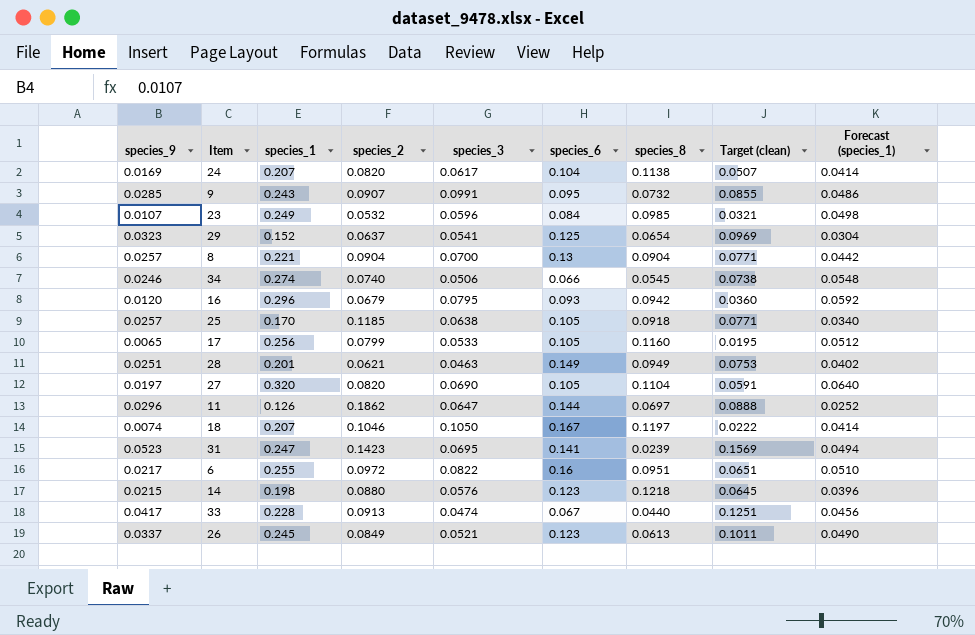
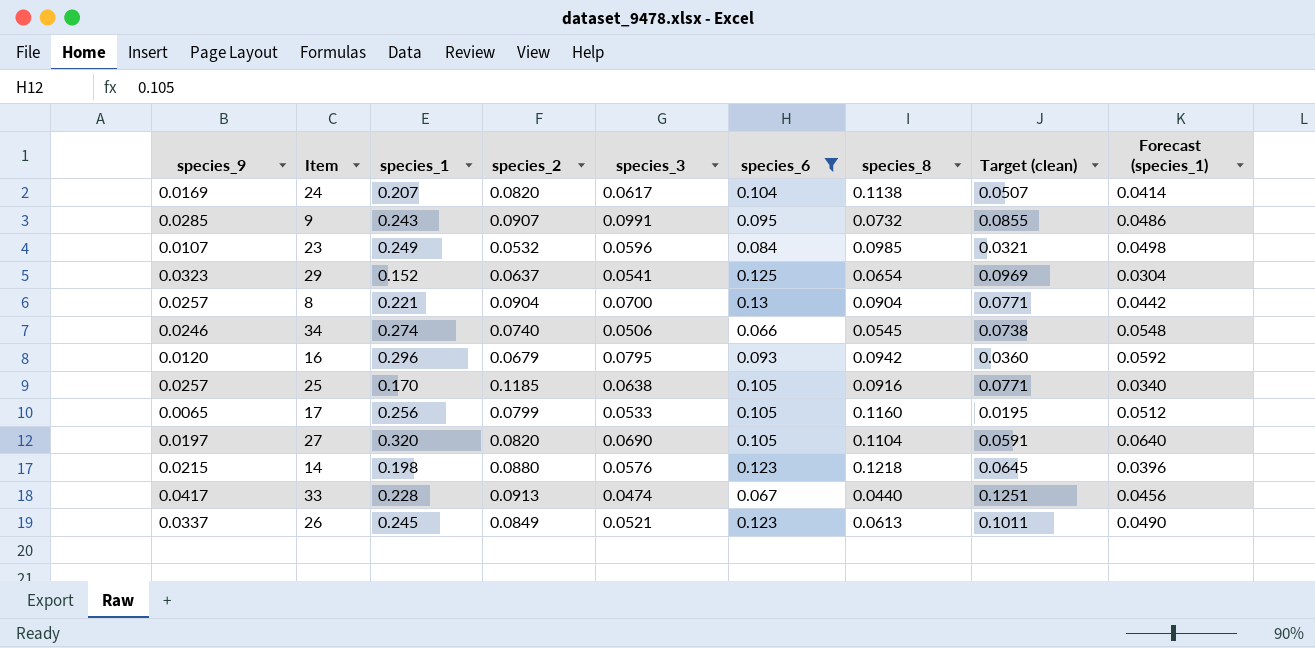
filter: none -> species_6 <= 0.13
25 | species_8: 0.0918 -> 0.0916

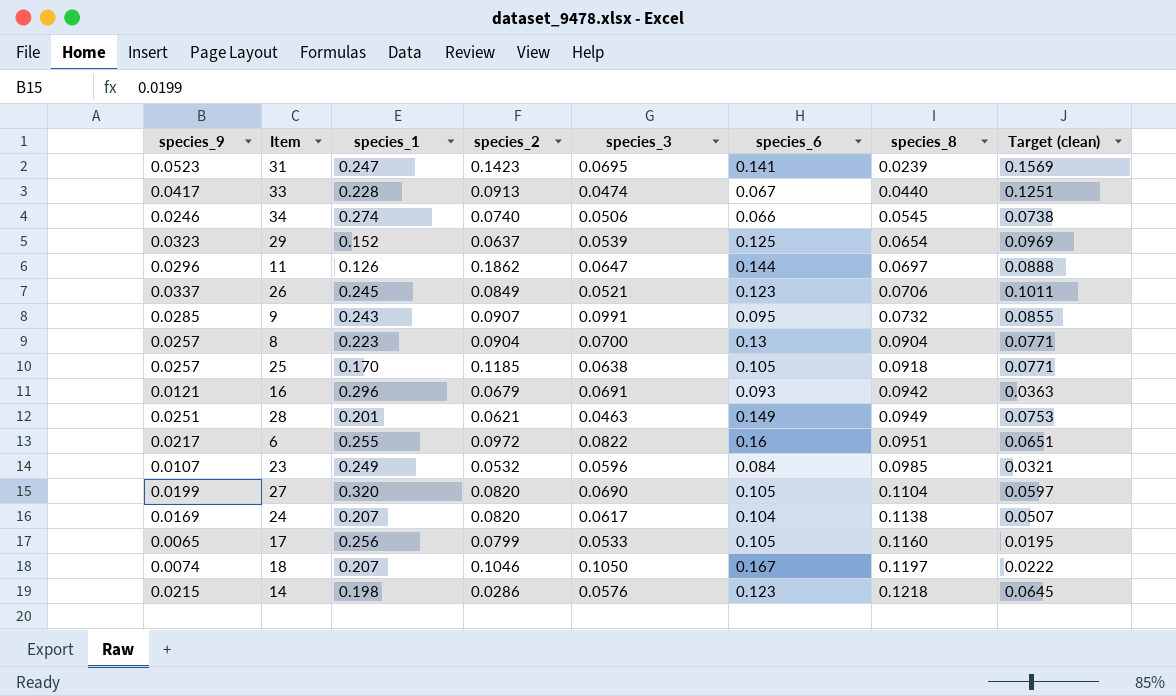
filter: species_6 <= 0.13 -> none
row order: none -> species_8 ascending
column Forecast (species_1) | formula: [species_1] * 0.2 -> none
29 | species_3: 0.0541 -> 0.0539
26 | species_8: 0.0613 -> 0.0706
8 | species_1: 0.221 -> 0.223
25 | species_8: 0.0916 -> 0.0918
16 | species_9: 0.0120 -> 0.0121
16 | species_3: 0.0795 -> 0.0691
16 | Target (clean): 0.0360 -> 0.0363
27 | species_9: 0.0197 -> 0.0199
27 | Target (clean): 0.0591 -> 0.0597
14 | species_2: 0.0880 -> 0.0286

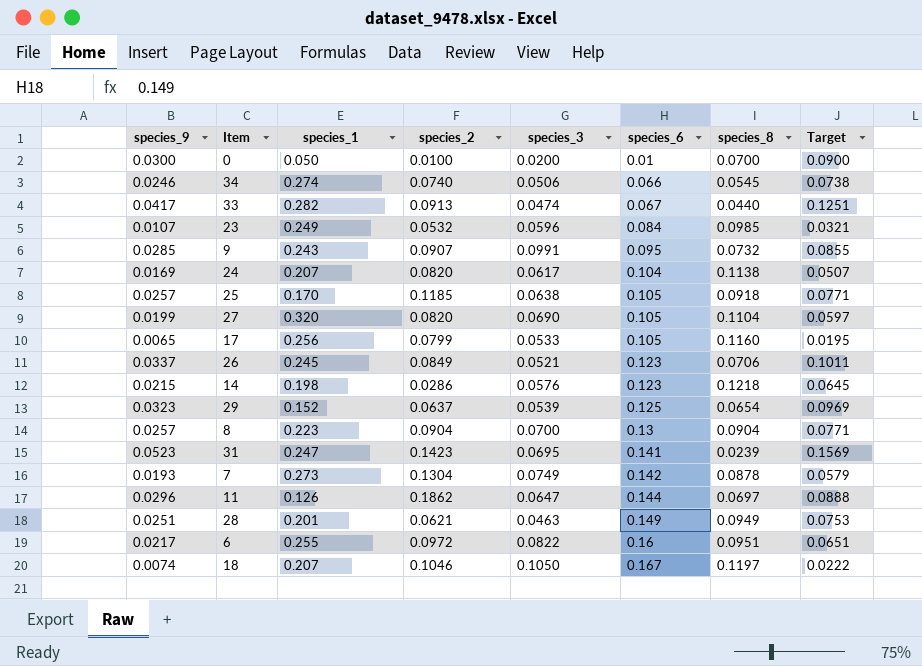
row order: species_8 ascending -> species_6 ascending
column name: Target (clean) -> Target
row 16: 0.0121 | 0.296 | 0.0679 | 0.0691 | 0.093 | 0.0942 | 0.0363 -> none
row 0: none -> 0.0300 | 0.050 | 0.0100 | 0.0200 | 0.01 | 0.0700 | 0.0900
33 | species_1: 0.228 -> 0.282
row 7: none -> 0.0193 | 0.273 | 0.1304 | 0.0749 | 0.142 | 0.0878 | 0.0579

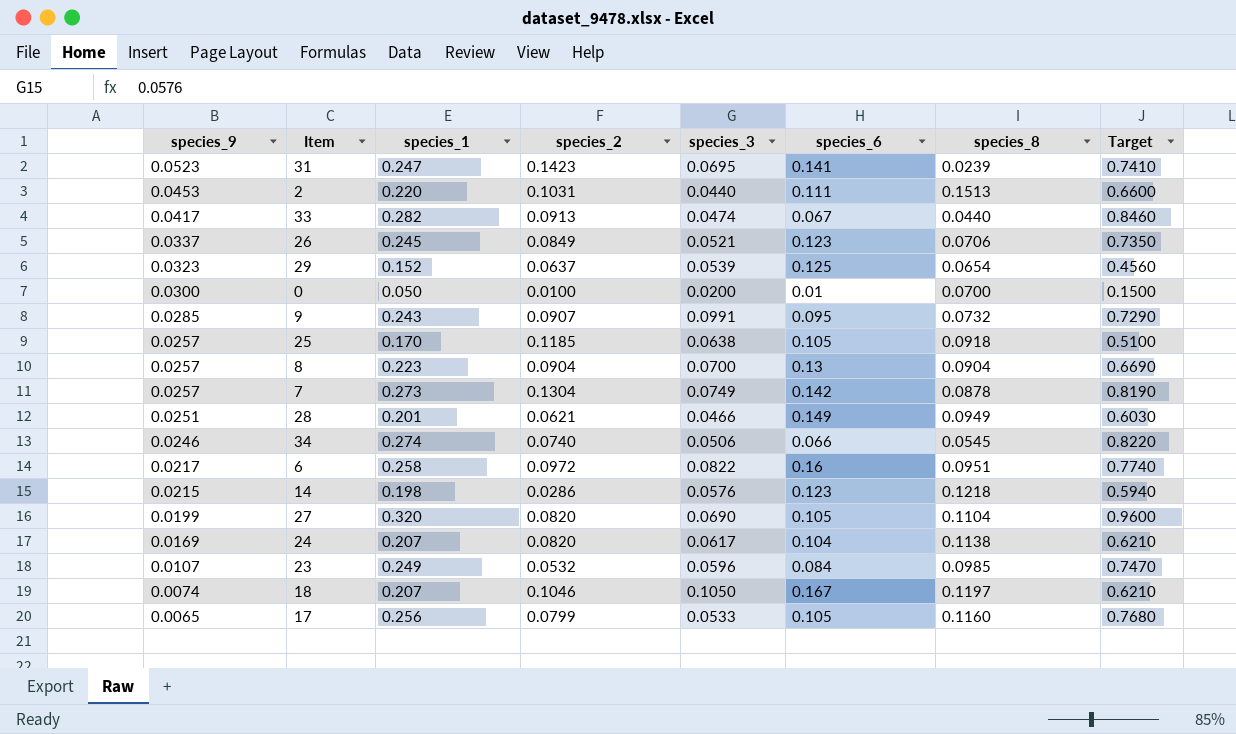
row order: species_6 ascending -> species_9 descending
column Target | formula: [species_9] * 3 -> [species_1] * 3
row 11: 0.0296 | 0.126 | 0.1862 | 0.0647 | 0.144 | 0.0697 | 0.0888 -> none
row 2: none -> 0.0453 | 0.220 | 0.1031 | 0.0440 | 0.111 | 0.1513 | 0.6600
7 | species_9: 0.0193 -> 0.0257
28 | species_3: 0.0463 -> 0.0466
6 | species_1: 0.255 -> 0.258

